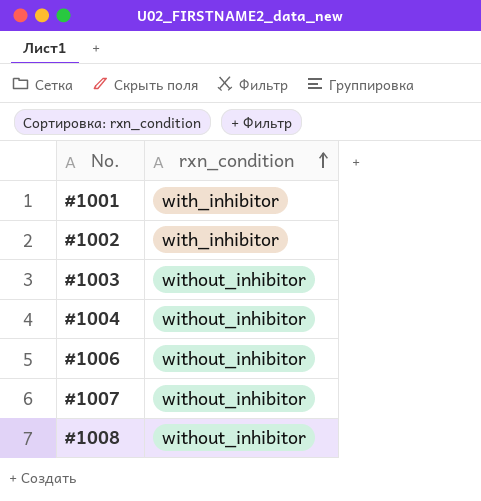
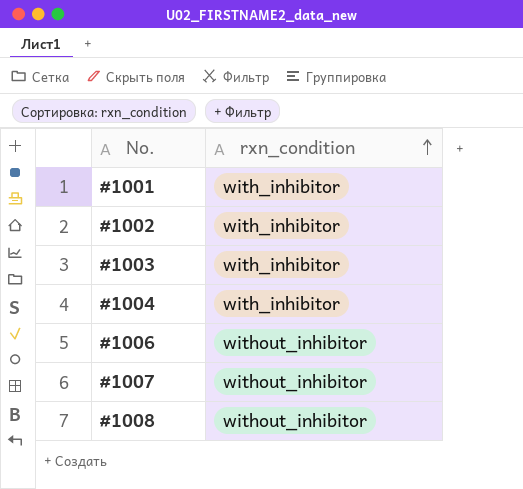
#1003 | rxn_condition: without_inhibitor -> with_inhibitor
#1004 | rxn_condition: without_inhibitor -> with_inhibitor

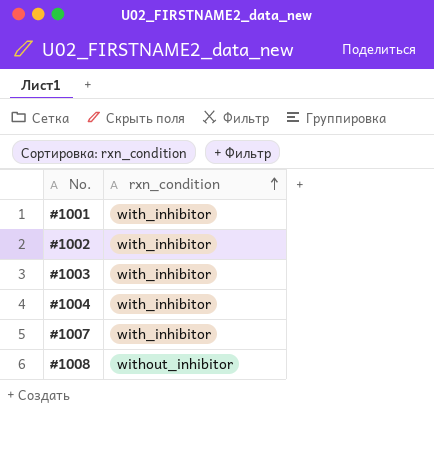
row #1006: without_inhibitor -> none
#1007 | rxn_condition: without_inhibitor -> with_inhibitor

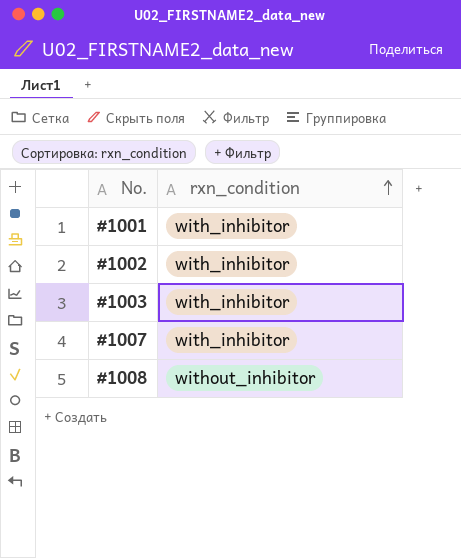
row #1004: with_inhibitor -> none

